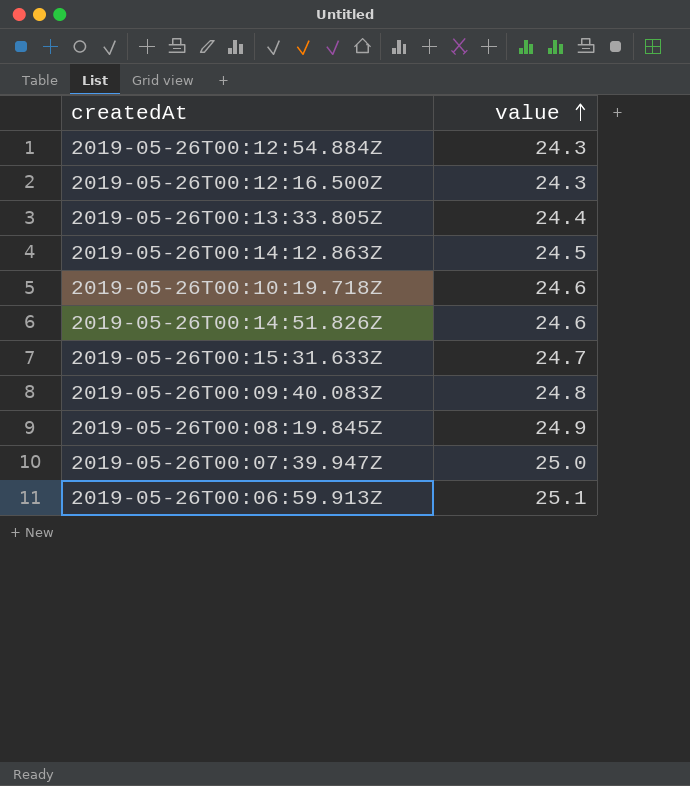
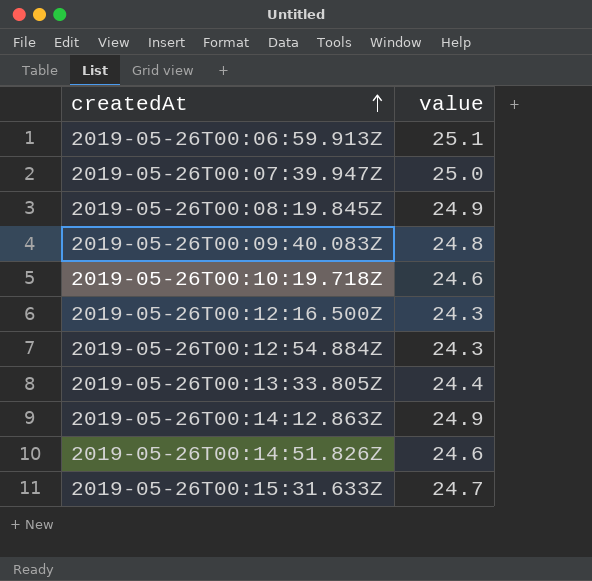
row order: value ascending -> createdAt ascending
2019-05-26T00:14:12.863Z | value: 24.5 -> 24.9

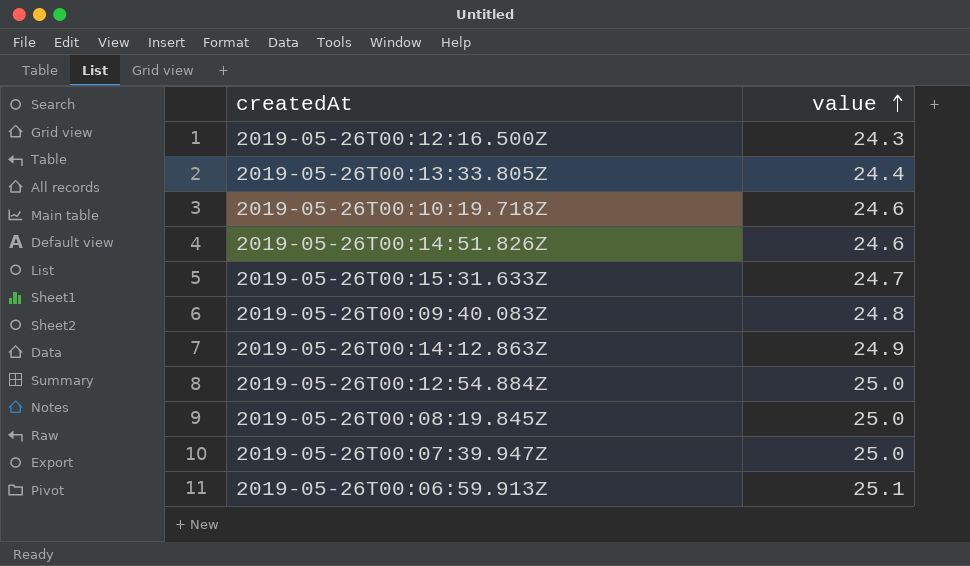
row order: createdAt ascending -> value ascending
2019-05-26T00:12:54.884Z | value: 24.3 -> 25.0
2019-05-26T00:08:19.845Z | value: 24.9 -> 25.0

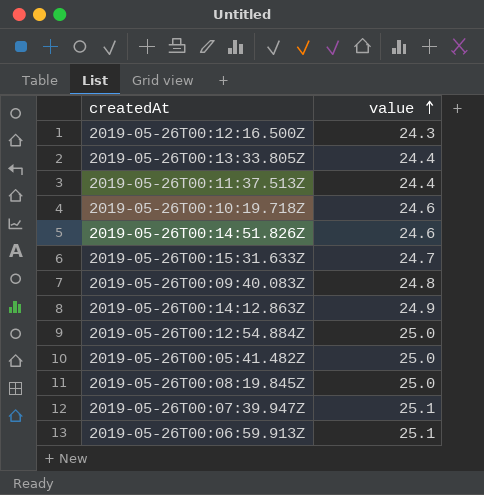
row 2019-05-26T00:11:37.513Z: none -> 24.4
row 2019-05-26T00:05:41.482Z: none -> 25.0
2019-05-26T00:07:39.947Z | value: 25.0 -> 25.1

